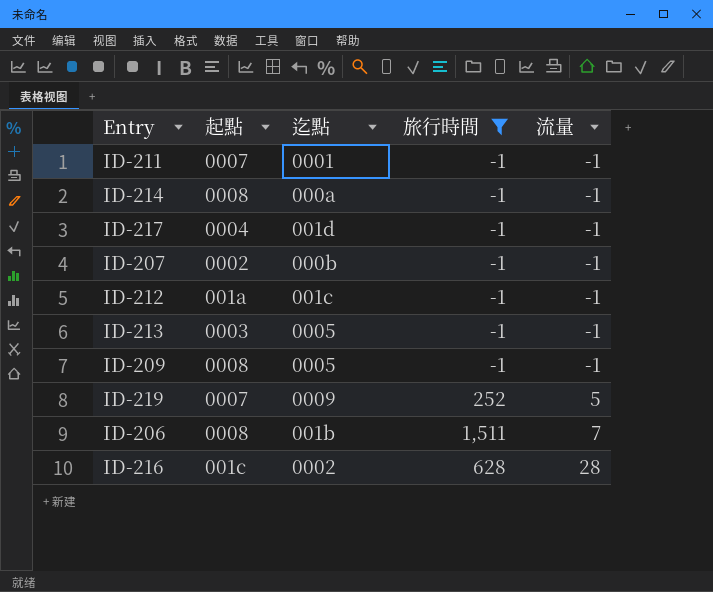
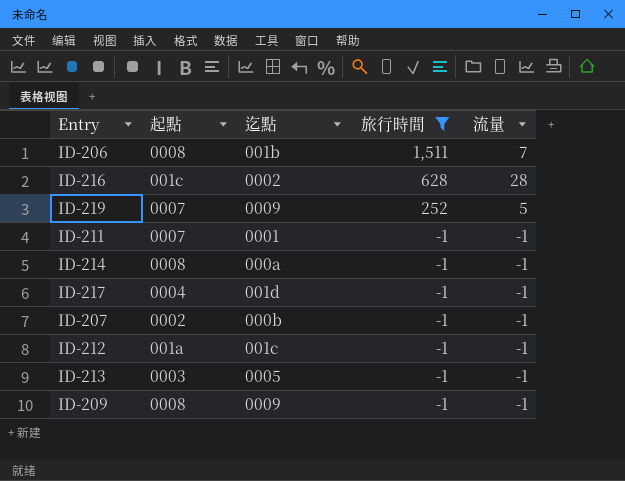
row order: 流量 ascending -> 旅行時間 descending
ID-209 | 迄點: 0005 -> 0009

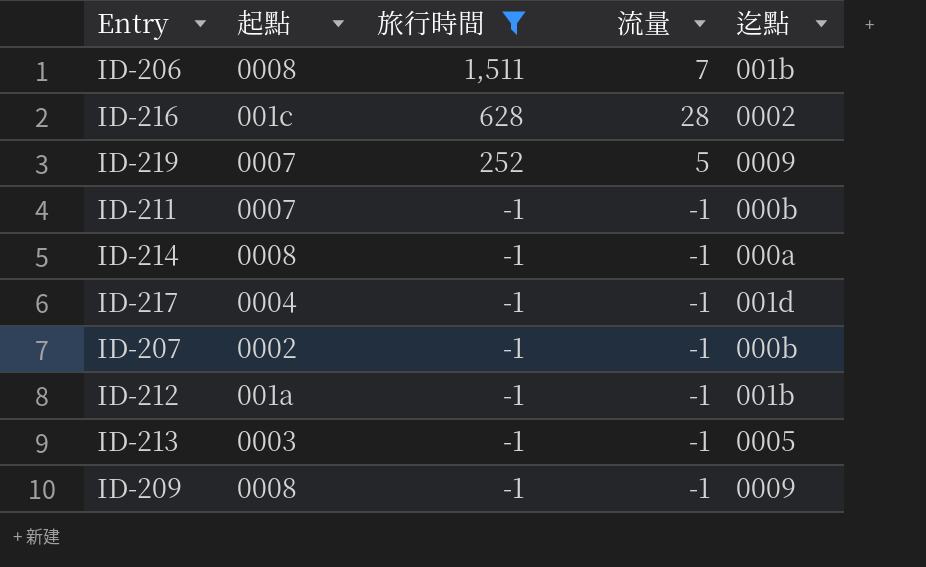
column 迄點 | position: 3 -> 5
ID-211 | 迄點: 0001 -> 000b
ID-212 | 迄點: 001c -> 001b

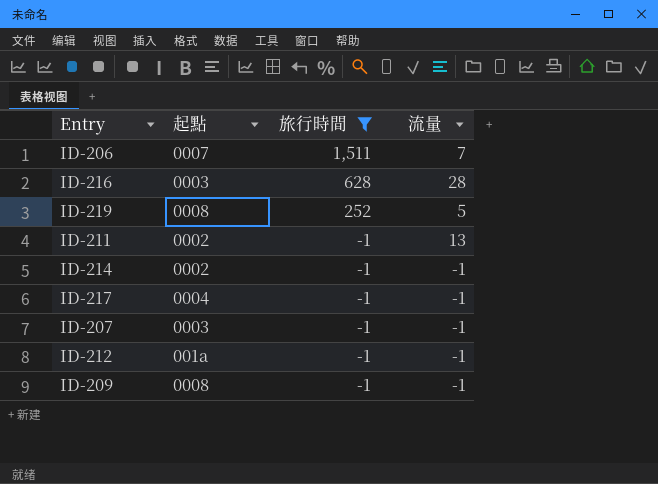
column 迄點 | position: 5 -> none
row ID-213: 0003 | -1 | -1 | 0005 -> none
ID-206 | 起點: 0008 -> 0007
ID-216 | 起點: 001c -> 0003
ID-219 | 起點: 0007 -> 0008
ID-211 | 起點: 0007 -> 0002
ID-211 | 流量: -1 -> 13
ID-214 | 起點: 0008 -> 0002
ID-207 | 起點: 0002 -> 0003

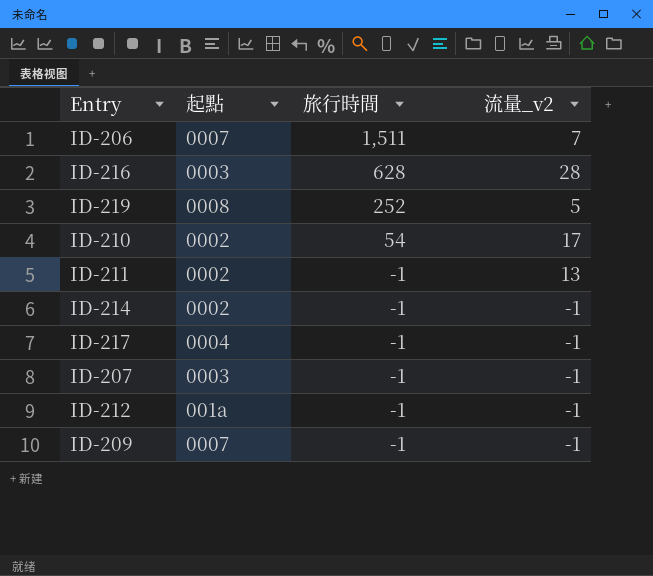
filter: 旅行時間 != 54 -> none
column name: 流量 -> 流量_v2
ID-209 | 起點: 0008 -> 0007

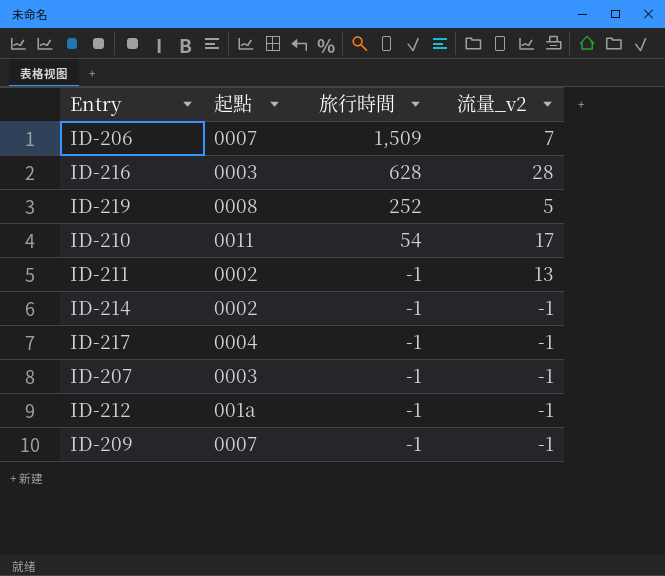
ID-206 | 旅行時間: 1,511 -> 1,509
ID-210 | 起點: 0002 -> 0011

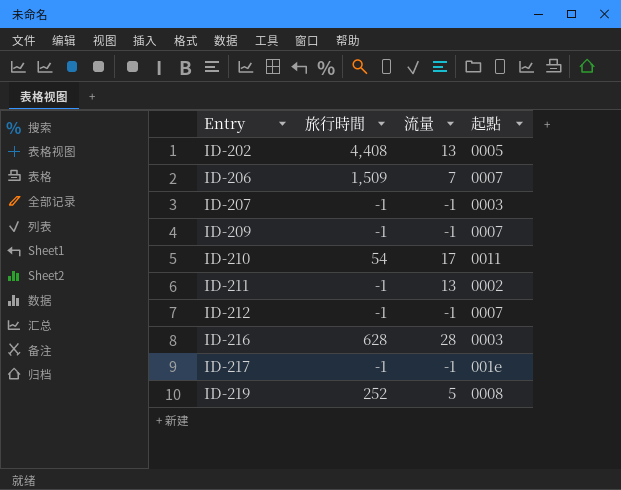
row order: 旅行時間 descending -> Entry ascending
column name: 流量_v2 -> 流量
column 起點 | position: 2 -> 4
row ID-214: 0002 | -1 | -1 -> none
row ID-202: none -> 4,408 | 13 | 0005
ID-212 | 起點: 001a -> 0007
ID-217 | 起點: 0004 -> 001e

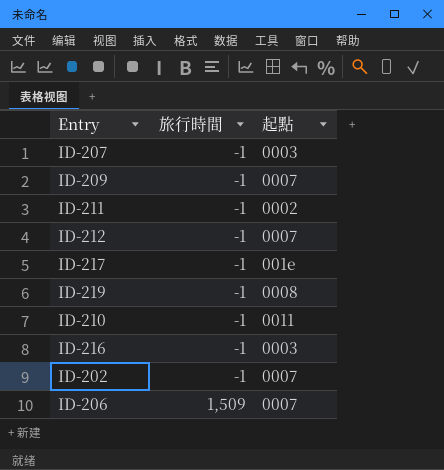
row order: Entry ascending -> 旅行時間 ascending
column 流量 | position: 3 -> none
ID-219 | 旅行時間: 252 -> -1
ID-210 | 旅行時間: 54 -> -1
ID-216 | 旅行時間: 628 -> -1
ID-202 | 旅行時間: 4,408 -> -1
ID-202 | 起點: 0005 -> 0007

